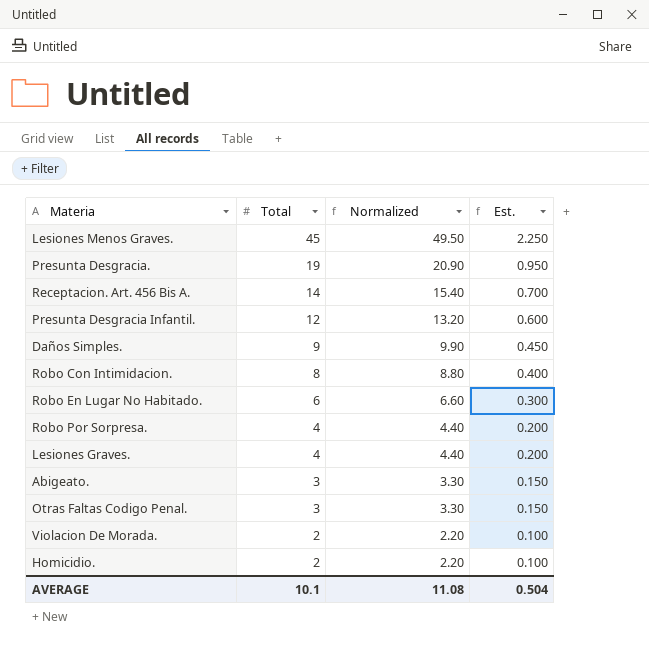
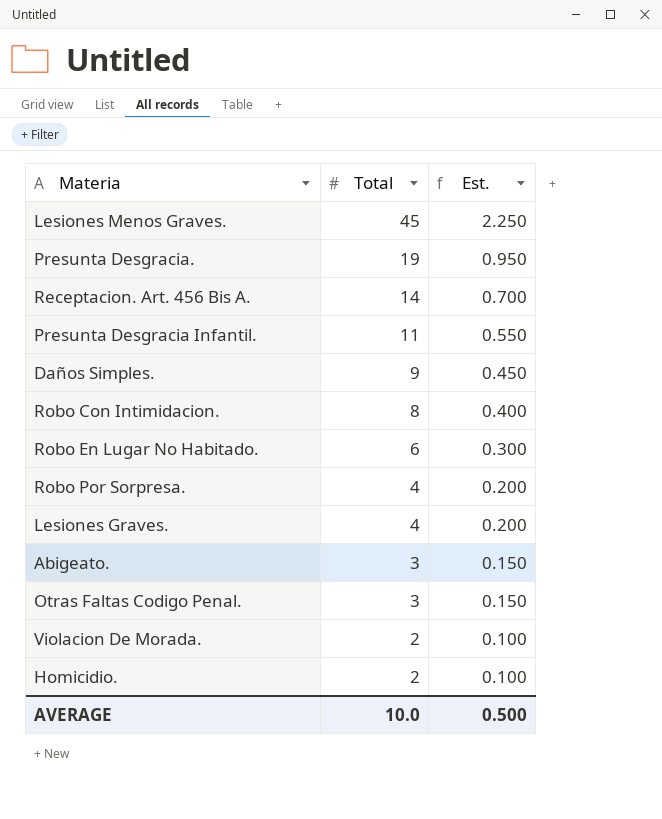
column Normalized | formula: [Total] * 1.1 -> none
Presunta Desgracia Infantil. | Total: 12 -> 11
Presunta Desgracia Infantil. | Est.: 0.600 -> 0.550
AVERAGE | Total: 10.1 -> 10.0
AVERAGE | Est.: 0.504 -> 0.500

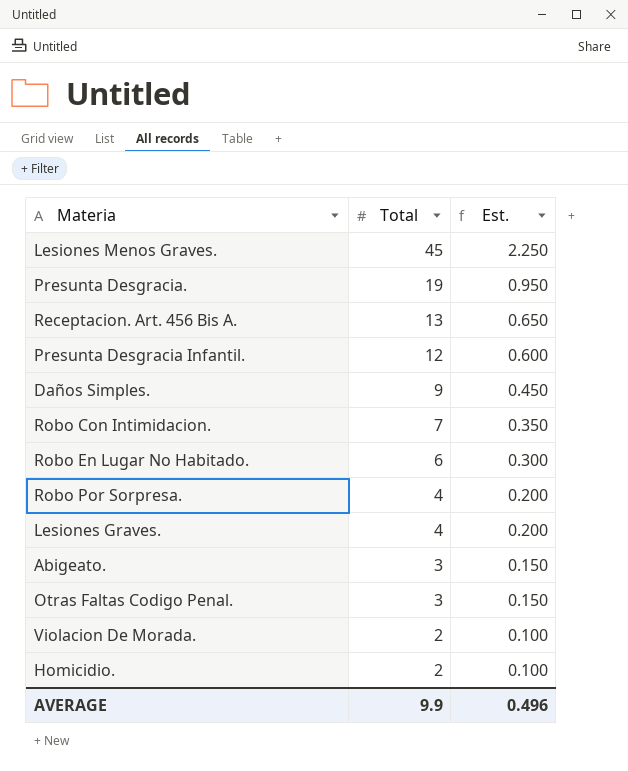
Receptacion. Art. 456 Bis A. | Total: 14 -> 13
Receptacion. Art. 456 Bis A. | Est.: 0.700 -> 0.650
Presunta Desgracia Infantil. | Total: 11 -> 12
Presunta Desgracia Infantil. | Est.: 0.550 -> 0.600
Robo Con Intimidacion. | Total: 8 -> 7
Robo Con Intimidacion. | Est.: 0.400 -> 0.350
AVERAGE | Total: 10.0 -> 9.9
AVERAGE | Est.: 0.500 -> 0.496

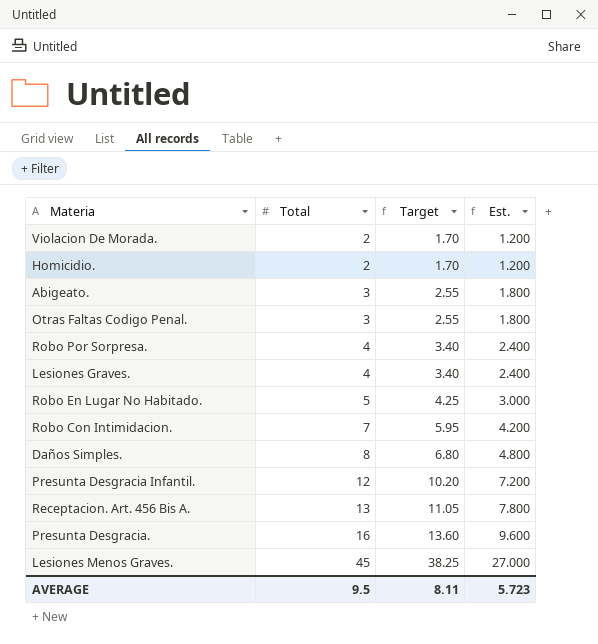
row order: Total descending -> Total ascending
column Target | formula: none -> [Total] * 0.85
column Est. | formula: [Total] * 0.05 -> [Total] * 0.6
Robo En Lugar No Habitado. | Total: 6 -> 5
Daños Simples. | Total: 9 -> 8
Presunta Desgracia. | Total: 19 -> 16
AVERAGE | Total: 9.9 -> 9.5
AVERAGE | Est.: 0.496 -> 5.723

